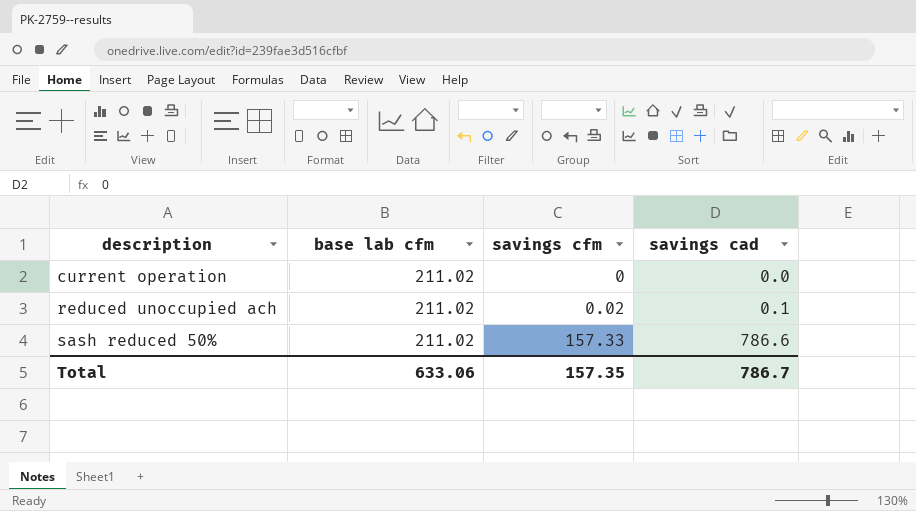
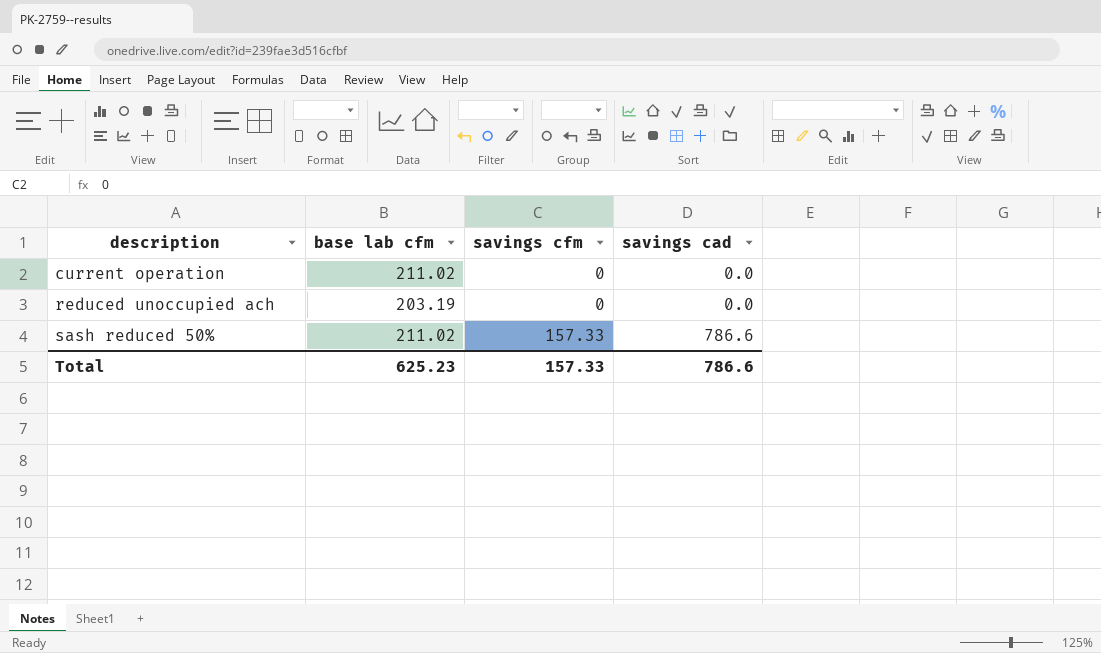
reduced unoccupied ach | base lab cfm: 211.02 -> 203.19
reduced unoccupied ach | savings cfm: 0.02 -> 0
reduced unoccupied ach | savings cad: 0.1 -> 0.0
Total | base lab cfm: 633.06 -> 625.23
Total | savings cfm: 157.35 -> 157.33
Total | savings cad: 786.7 -> 786.6

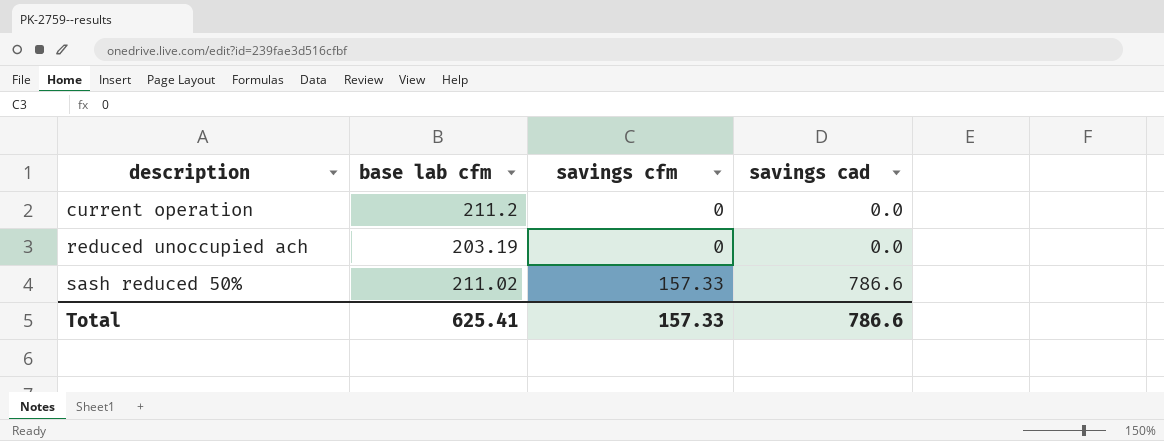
current operation | base lab cfm: 211.02 -> 211.2
Total | base lab cfm: 625.23 -> 625.41

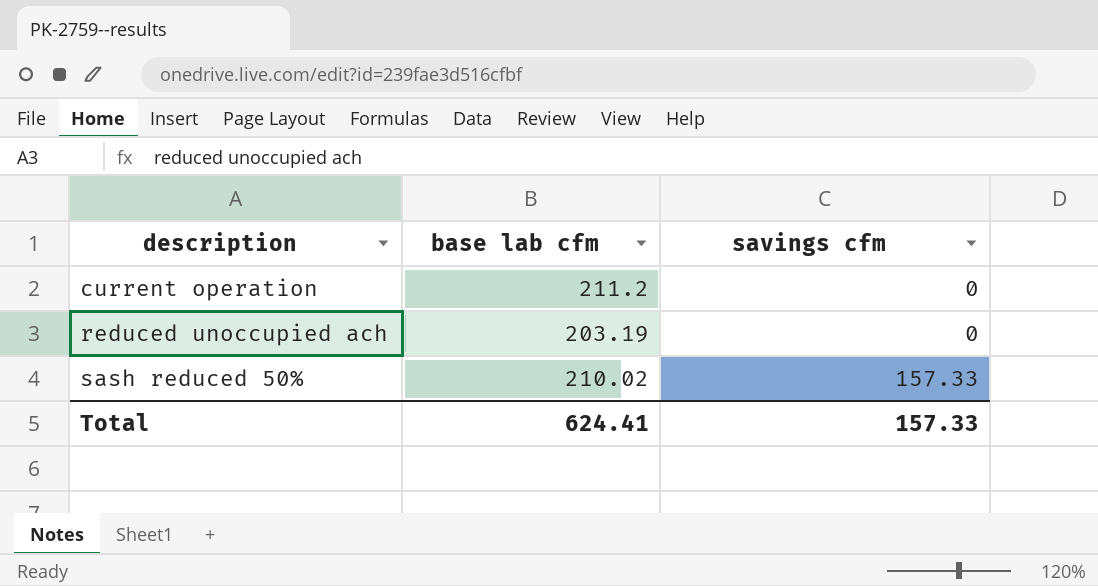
column savings cad | position: 4 -> none
sash reduced 50% | base lab cfm: 211.02 -> 210.02
Total | base lab cfm: 625.41 -> 624.41

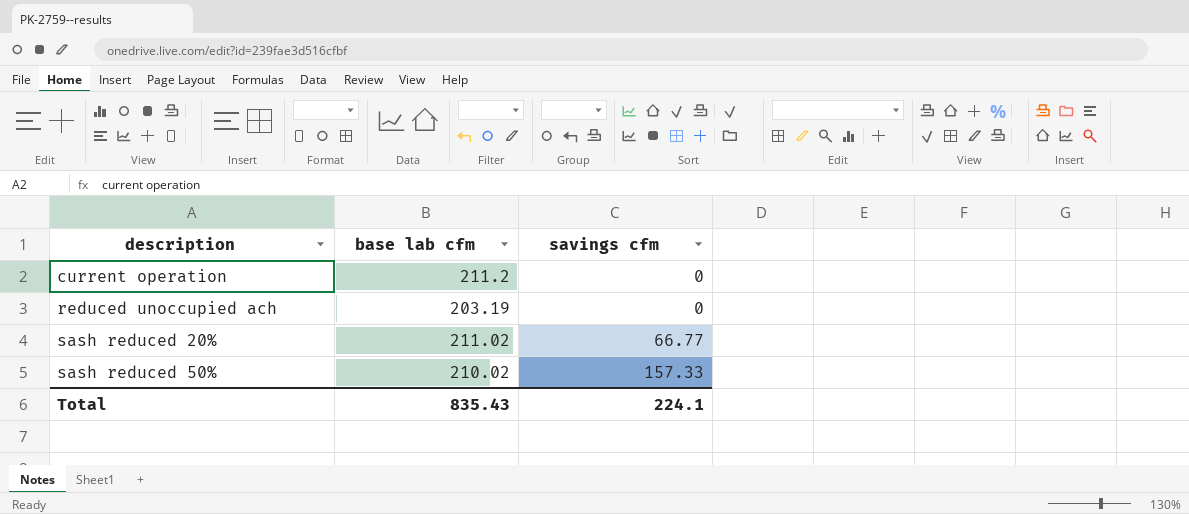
row sash reduced 20%: none -> 211.02 | 66.77
Total | base lab cfm: 624.41 -> 835.43
Total | savings cfm: 157.33 -> 224.1

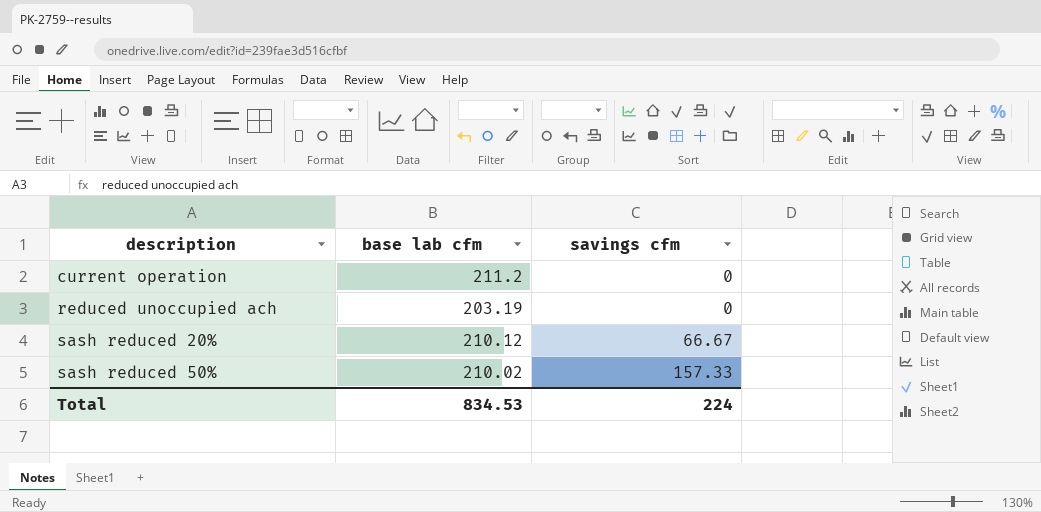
sash reduced 20% | base lab cfm: 211.02 -> 210.12
sash reduced 20% | savings cfm: 66.77 -> 66.67
Total | base lab cfm: 835.43 -> 834.53
Total | savings cfm: 224.1 -> 224

